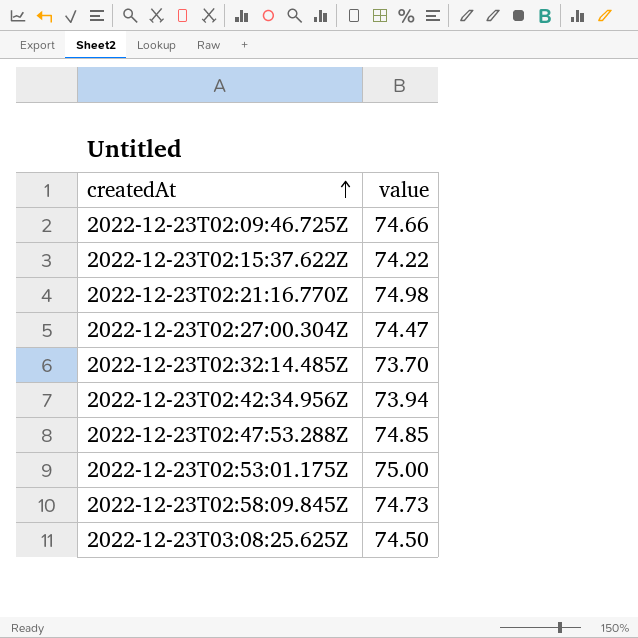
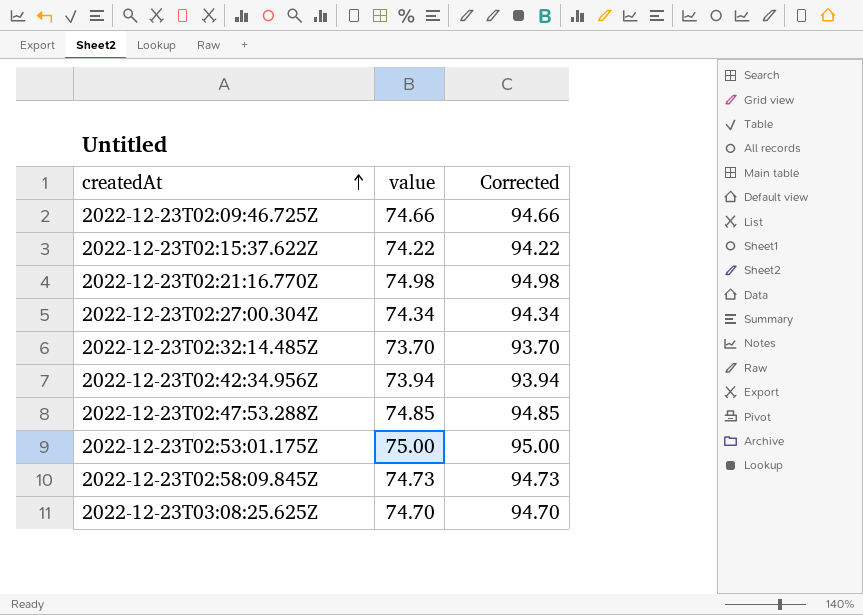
column Corrected | formula: none -> [value] + 20
2022-12-23T02:27:00.304Z | value: 74.47 -> 74.34
2022-12-23T03:08:25.625Z | value: 74.50 -> 74.70

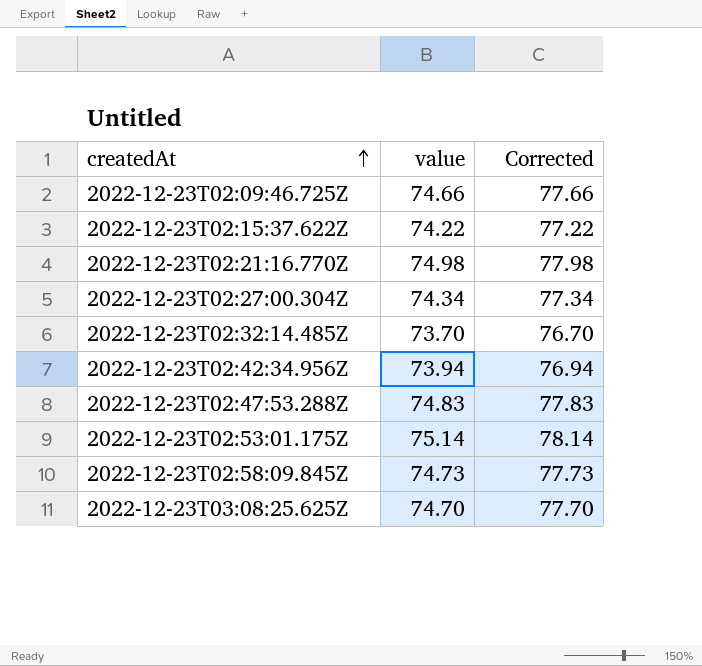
column Corrected | formula: [value] + 20 -> [value] + 3
2022-12-23T02:47:53.288Z | value: 74.85 -> 74.83
2022-12-23T02:53:01.175Z | value: 75.00 -> 75.14

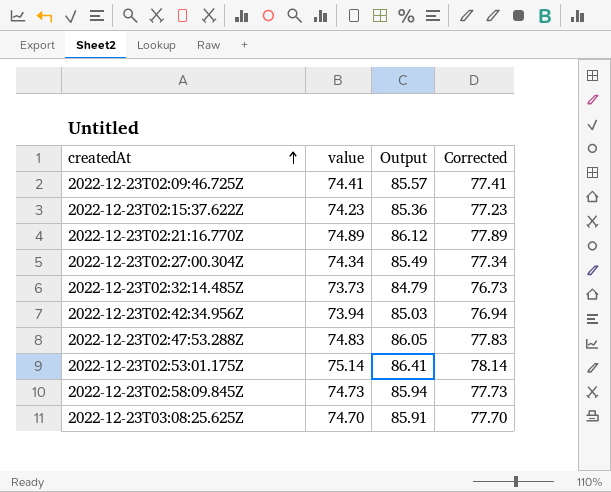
column Output | formula: none -> [value] * 1.15
2022-12-23T02:09:46.725Z | value: 74.66 -> 74.41
2022-12-23T02:09:46.725Z | Corrected: 77.66 -> 77.41
2022-12-23T02:15:37.622Z | value: 74.22 -> 74.23
2022-12-23T02:15:37.622Z | Corrected: 77.22 -> 77.23
2022-12-23T02:21:16.770Z | value: 74.98 -> 74.89
2022-12-23T02:21:16.770Z | Corrected: 77.98 -> 77.89
2022-12-23T02:32:14.485Z | value: 73.70 -> 73.73
2022-12-23T02:32:14.485Z | Corrected: 76.70 -> 76.73

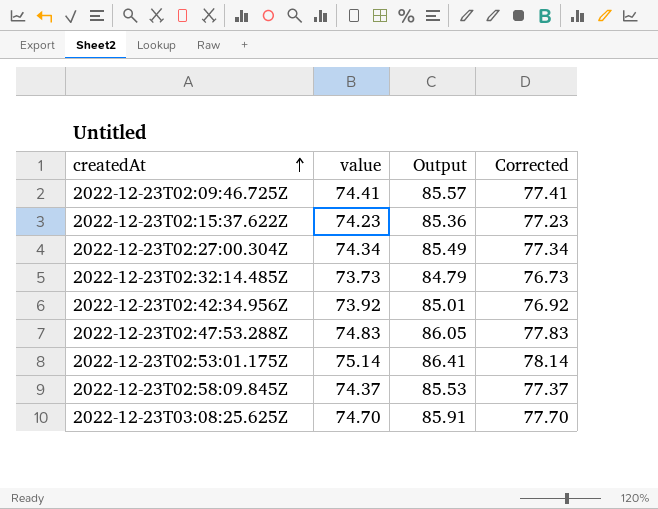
row 2022-12-23T02:21:16.770Z: 74.89 | 86.12 | 77.89 -> none
2022-12-23T02:42:34.956Z | value: 73.94 -> 73.92
2022-12-23T02:42:34.956Z | Output: 85.03 -> 85.01
2022-12-23T02:42:34.956Z | Corrected: 76.94 -> 76.92
2022-12-23T02:58:09.845Z | value: 74.73 -> 74.37
2022-12-23T02:58:09.845Z | Output: 85.94 -> 85.53
2022-12-23T02:58:09.845Z | Corrected: 77.73 -> 77.37

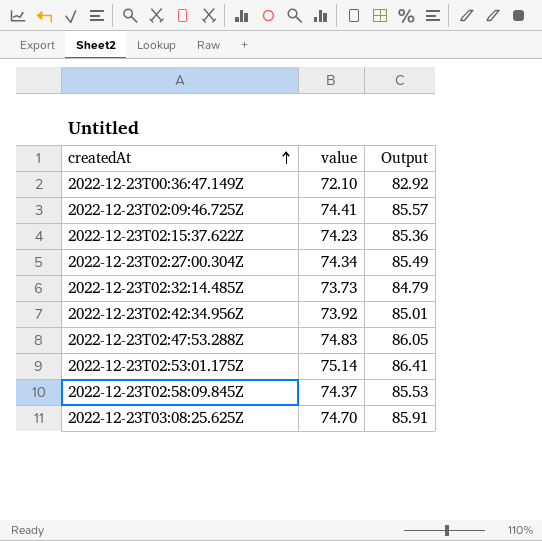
column Corrected | formula: [value] + 3 -> none
row 2022-12-23T00:36:47.149Z: none -> 72.10 | 82.92

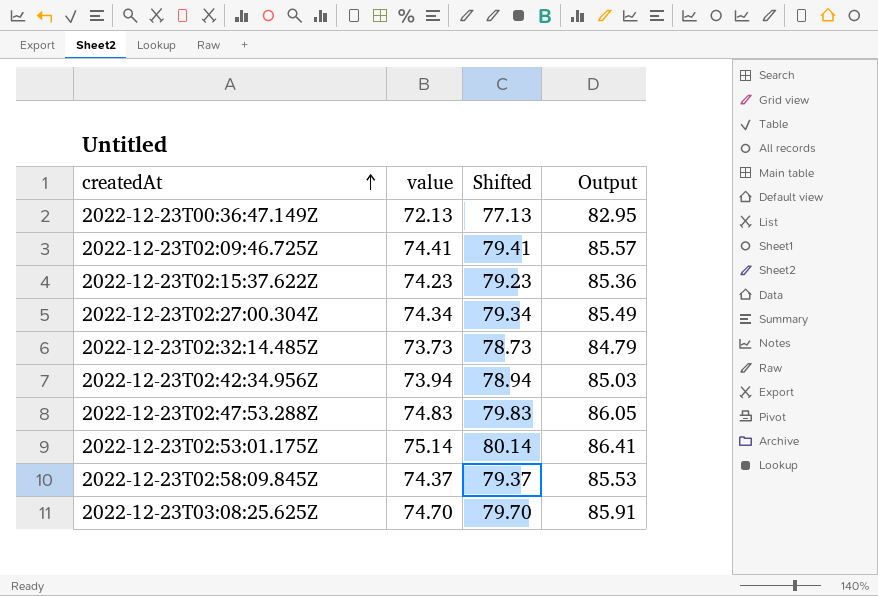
column Shifted | formula: none -> [value] + 5
2022-12-23T00:36:47.149Z | value: 72.10 -> 72.13
2022-12-23T00:36:47.149Z | Output: 82.92 -> 82.95
2022-12-23T02:42:34.956Z | value: 73.92 -> 73.94
2022-12-23T02:42:34.956Z | Output: 85.01 -> 85.03

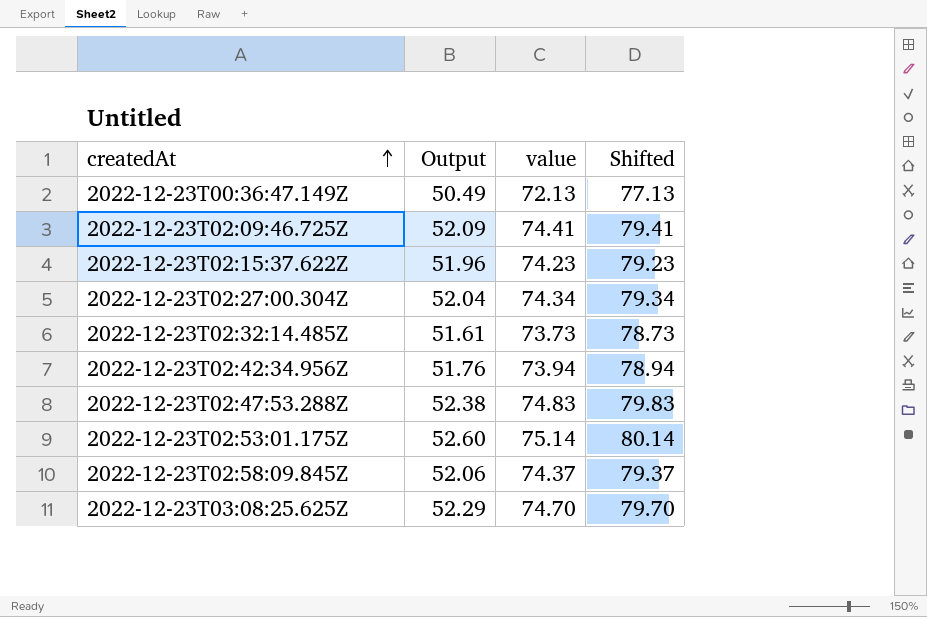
column Output | formula: [value] * 1.15 -> [value] * 0.7
column Output | position: 4 -> 2

